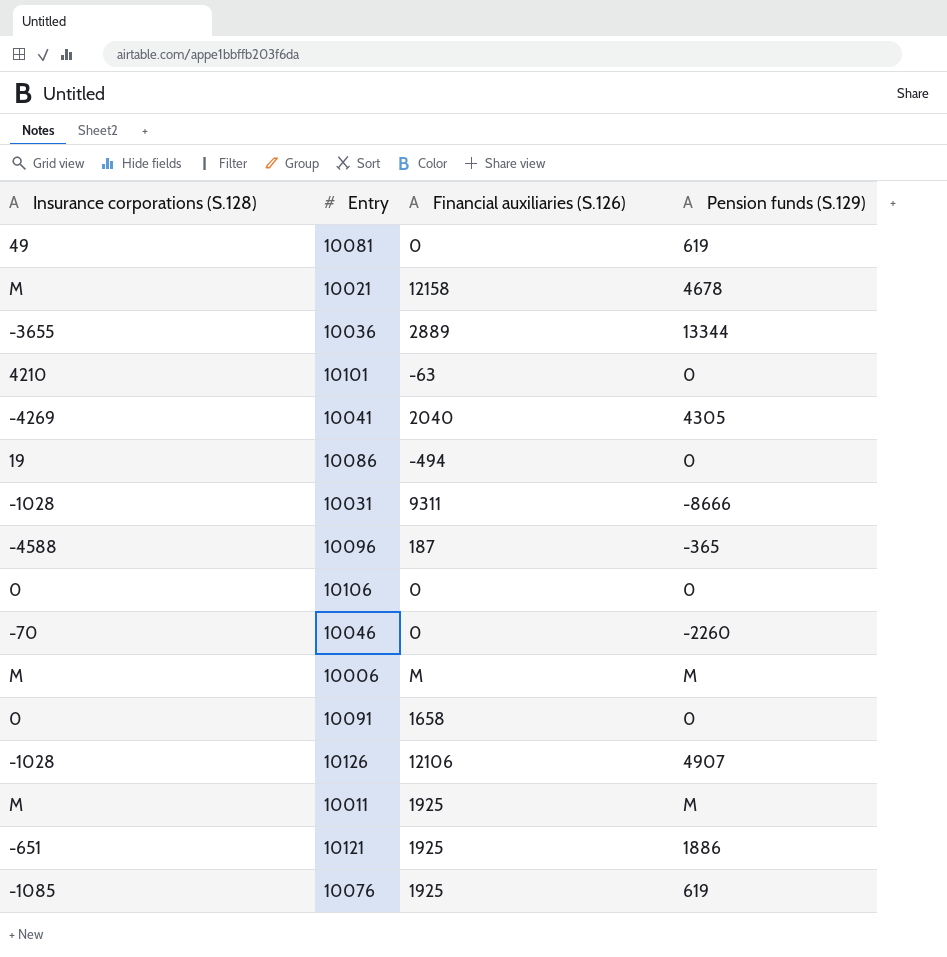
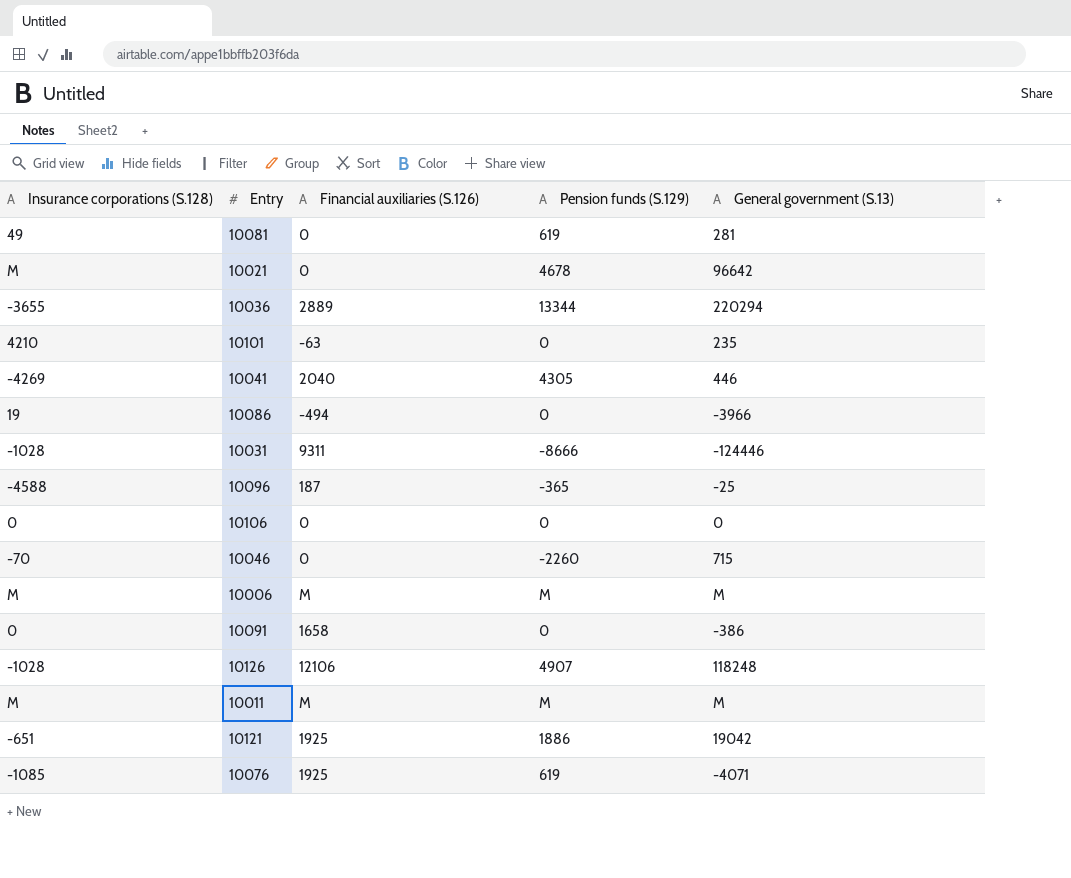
column General government (S.13) | position: none -> 5
10021 | Financial auxiliaries (S.126): 12158 -> 0
10011 | Financial auxiliaries (S.126): 1925 -> M

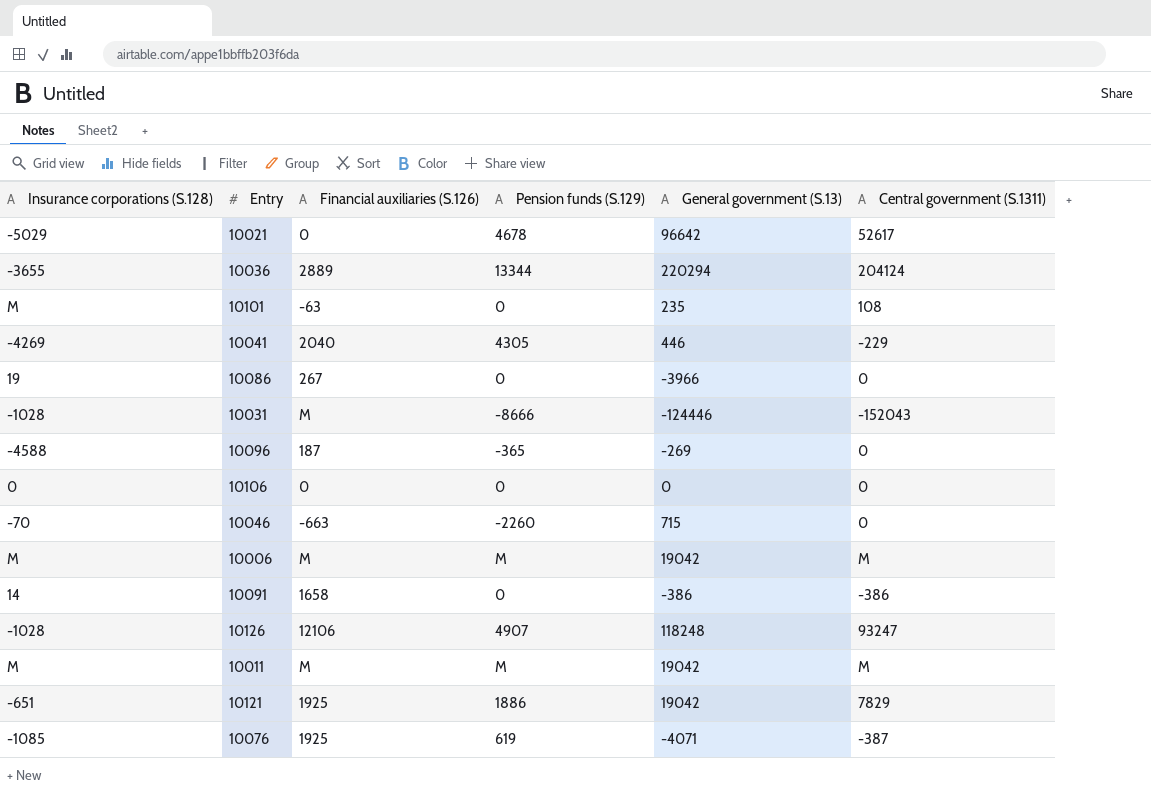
column Central government (S.1311) | position: none -> 6
row 10081: 49 | 0 | 619 | 281 -> none
10021 | Insurance corporations (S.128): M -> -5029
10101 | Insurance corporations (S.128): 4210 -> M
10086 | Financial auxiliaries (S.126): -494 -> 267
10031 | Financial auxiliaries (S.126): 9311 -> M
10096 | General government (S.13): -25 -> -269
10046 | Financial auxiliaries (S.126): 0 -> -663
10006 | General government (S.13): M -> 19042
10091 | Insurance corporations (S.128): 0 -> 14
10011 | General government (S.13): M -> 19042

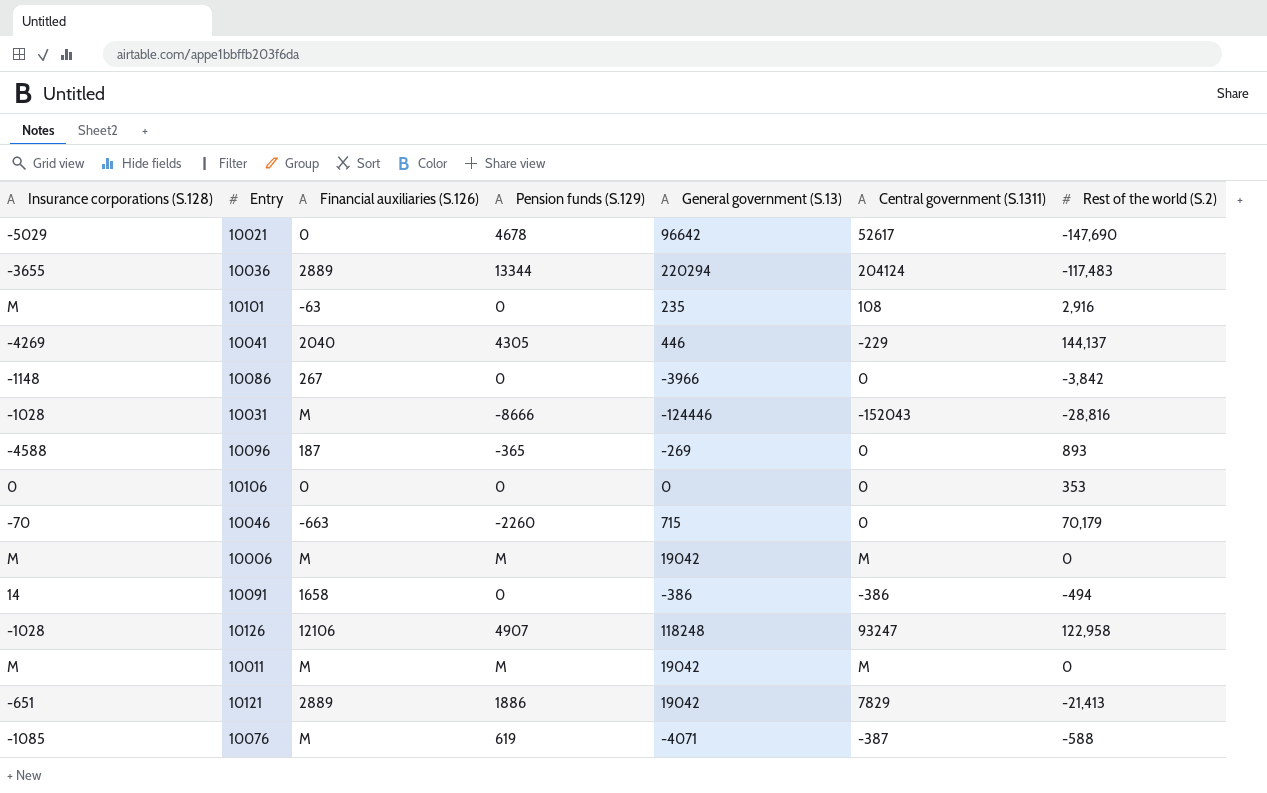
column Rest of the world (S.2) | position: none -> 7
10086 | Insurance corporations (S.128): 19 -> -1148
10121 | Financial auxiliaries (S.126): 1925 -> 2889
10076 | Financial auxiliaries (S.126): 1925 -> M

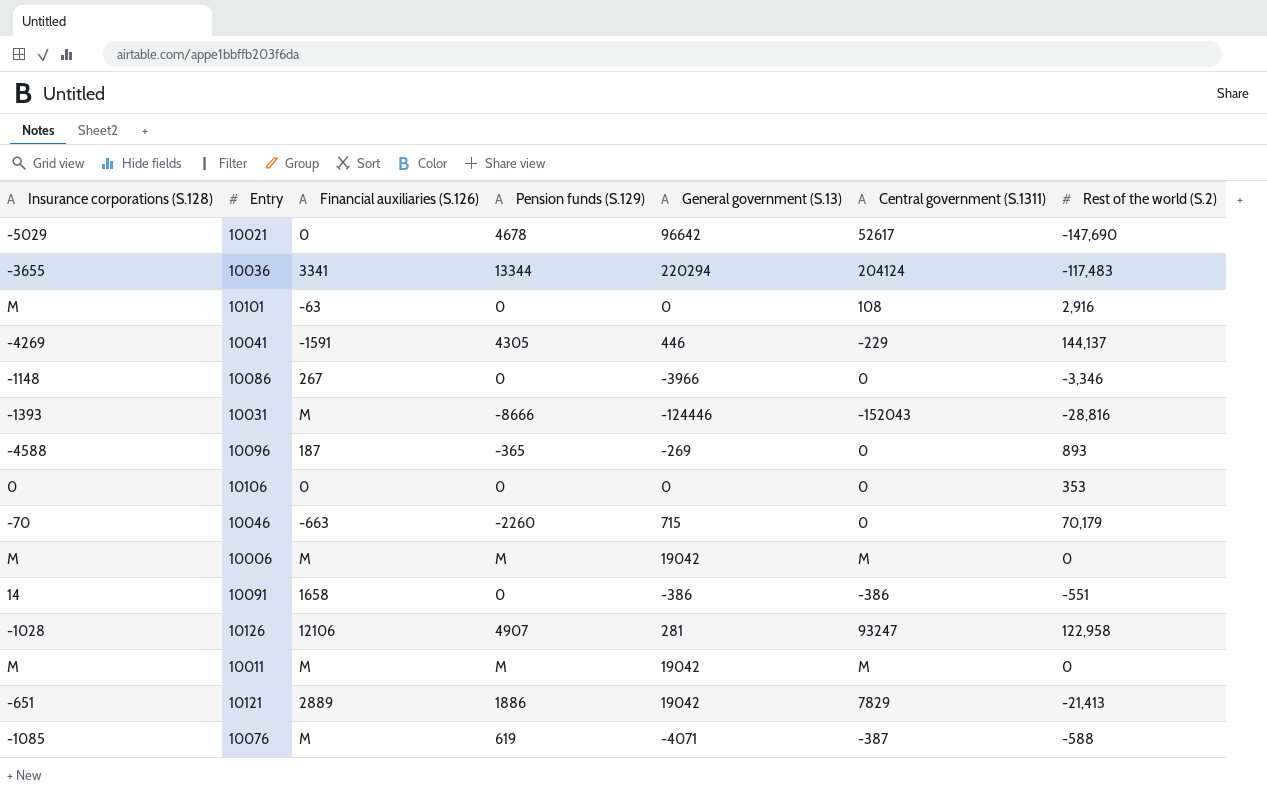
10036 | Financial auxiliaries (S.126): 2889 -> 3341
10101 | General government (S.13): 235 -> 0
10041 | Financial auxiliaries (S.126): 2040 -> -1591
10086 | Rest of the world (S.2): -3,842 -> -3,346
10031 | Insurance corporations (S.128): -1028 -> -1393
10091 | Rest of the world (S.2): -494 -> -551
10126 | General government (S.13): 118248 -> 281

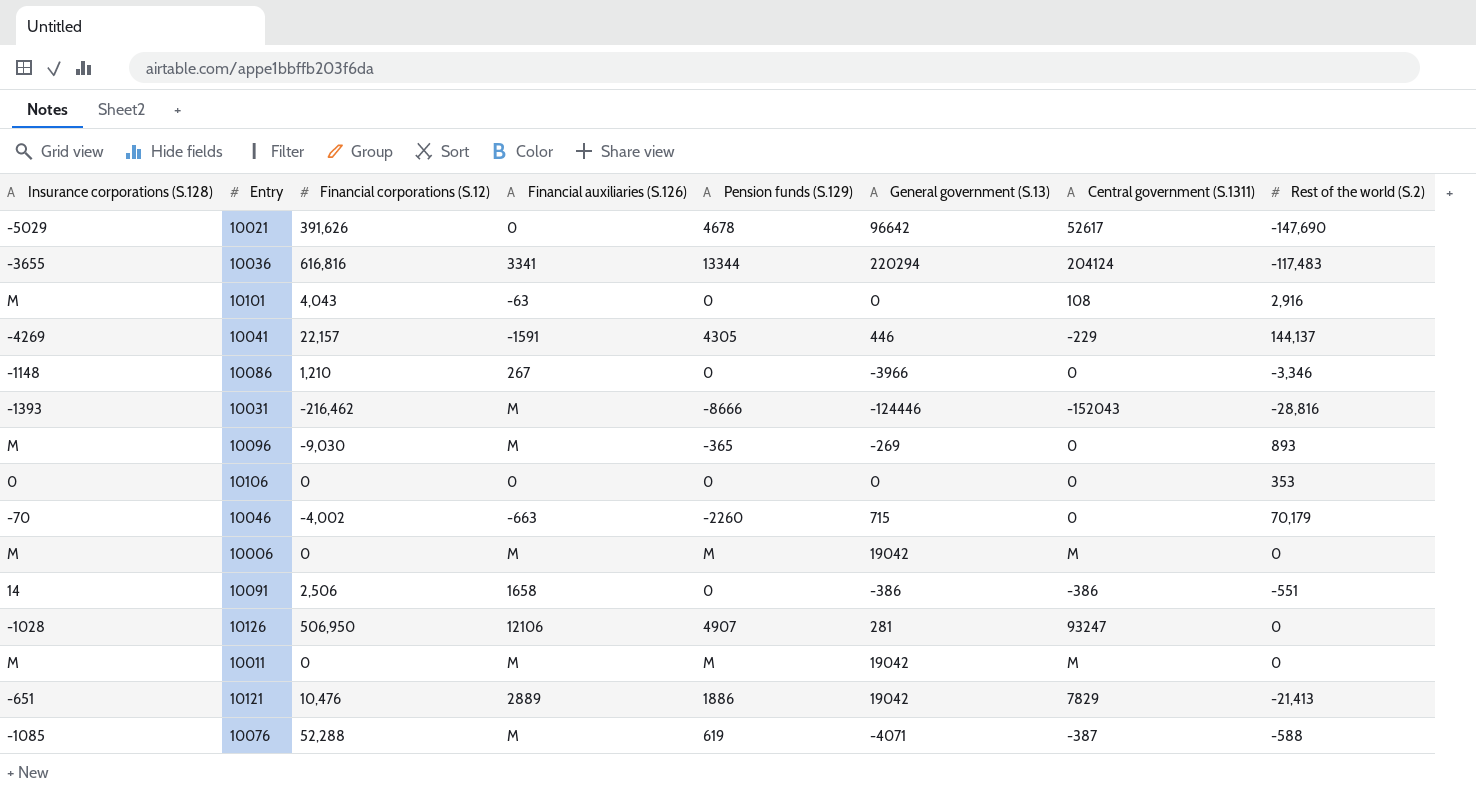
column Financial corporations (S.12) | position: none -> 3
10096 | Insurance corporations (S.128): -4588 -> M
10096 | Financial auxiliaries (S.126): 187 -> M
10126 | Rest of the world (S.2): 122,958 -> 0

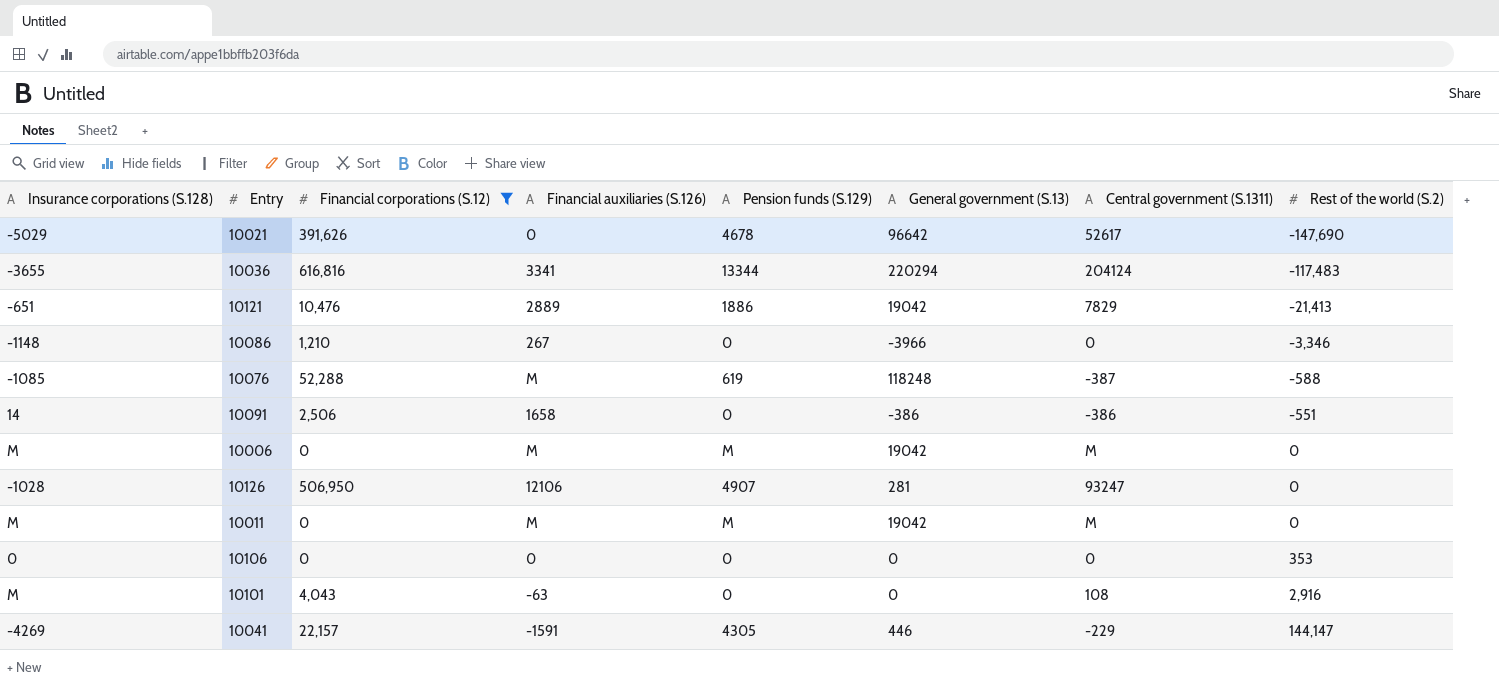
filter: none -> Financial corporations (S.12) >= 0
row order: none -> Rest of the world (S.2) ascending
10076 | General government (S.13): -4071 -> 118248
10041 | Rest of the world (S.2): 144,137 -> 144,147

